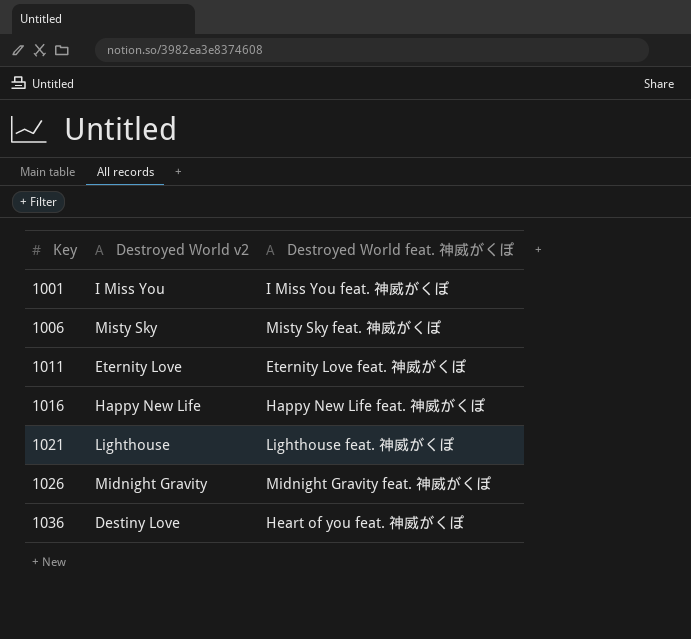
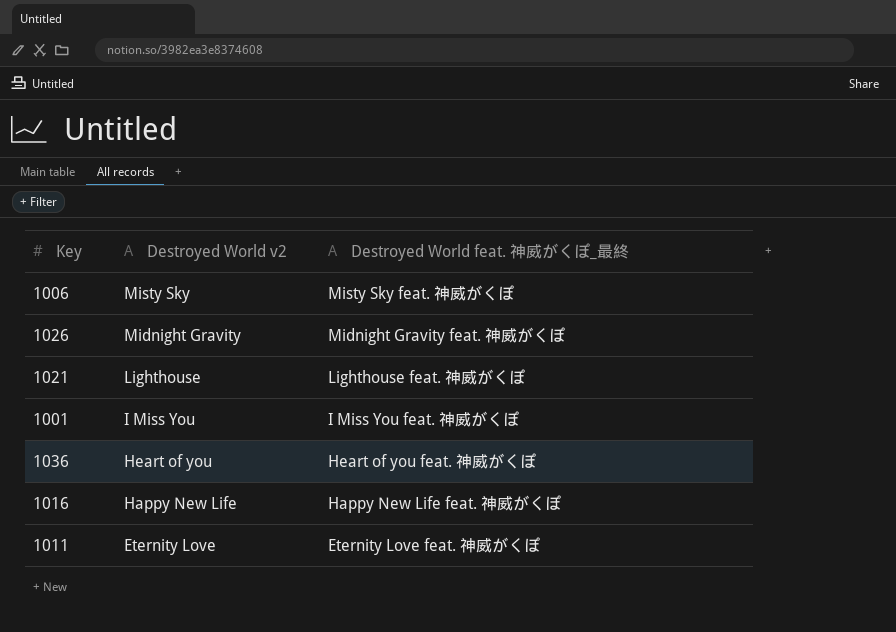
row order: Key ascending -> Destroyed World v2 descending
column name: Destroyed World feat. 神威がくぽ -> Destroyed World feat. 神威がくぽ_最終
1036 | Destroyed World v2: Destiny Love -> Heart of you

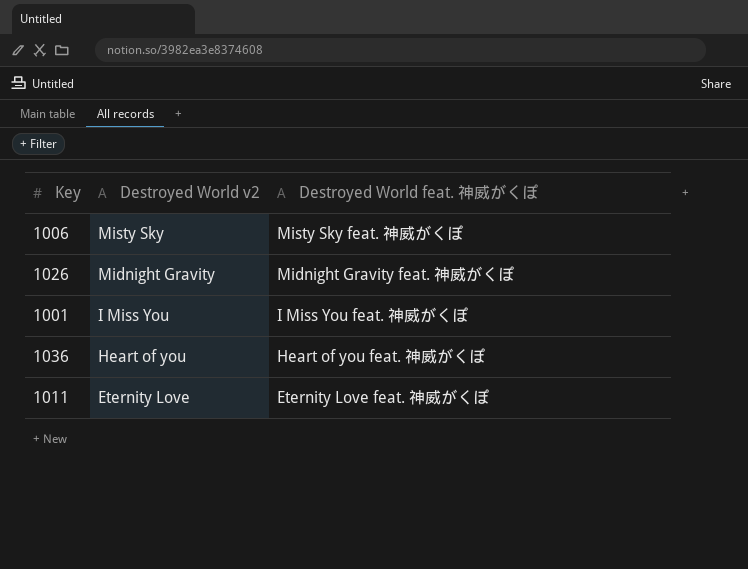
column name: Destroyed World feat. 神威がくぽ_最終 -> Destroyed World feat. 神威がくぽ
row 1021: Lighthouse | Lighthouse feat. 神威がくぽ -> none
row 1016: Happy New Life | Happy New Life feat. 神威がくぽ -> none

